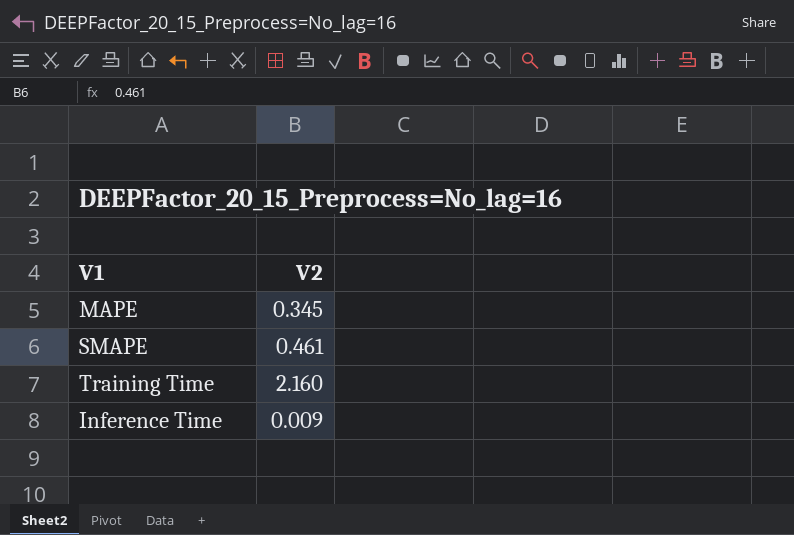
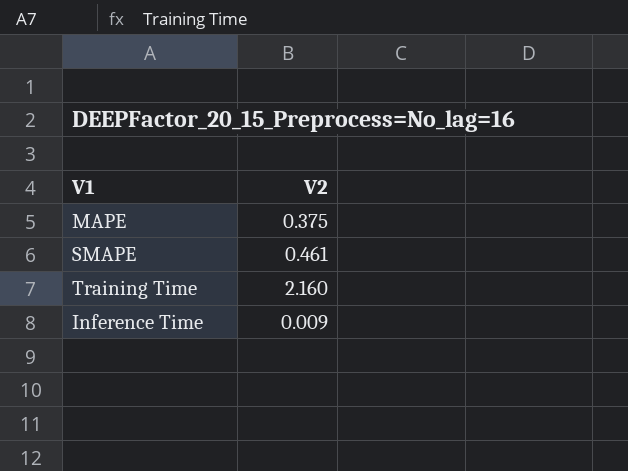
MAPE | V2: 0.345 -> 0.375

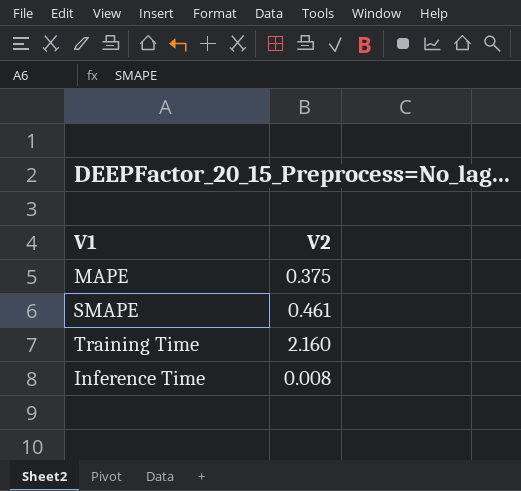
Inference Time | V2: 0.009 -> 0.008

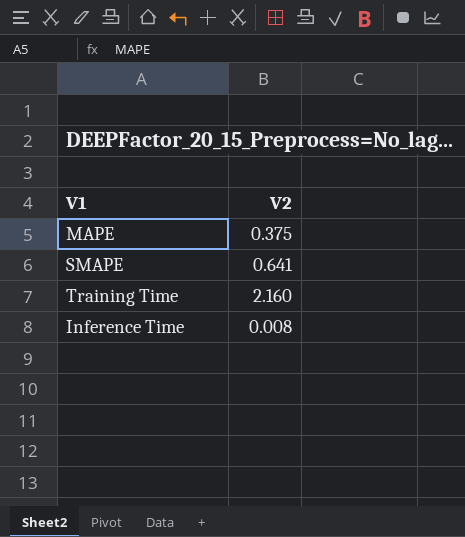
SMAPE | V2: 0.461 -> 0.641

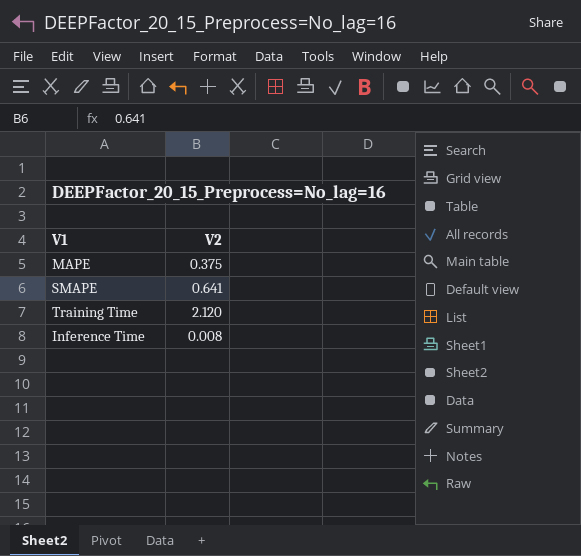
Training Time | V2: 2.160 -> 2.120

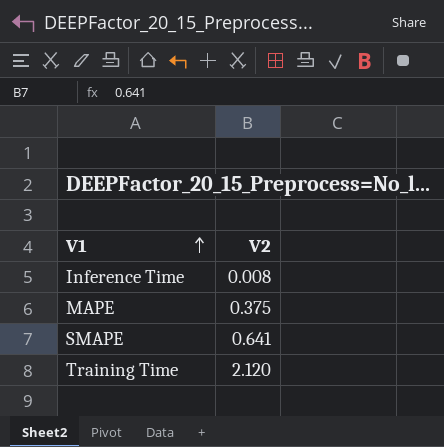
row order: none -> V1 ascending

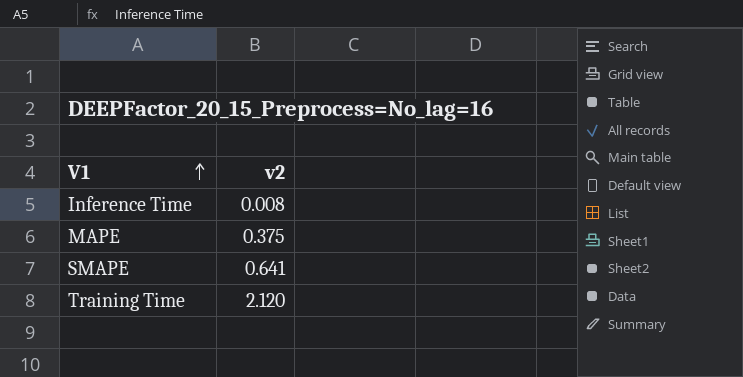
column name: V2 -> v2

